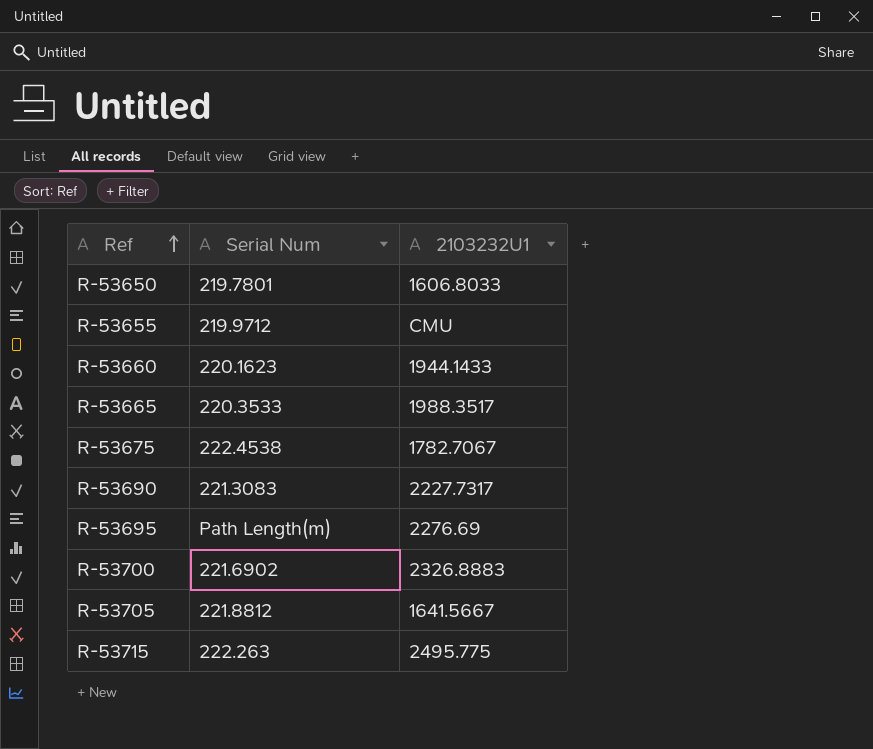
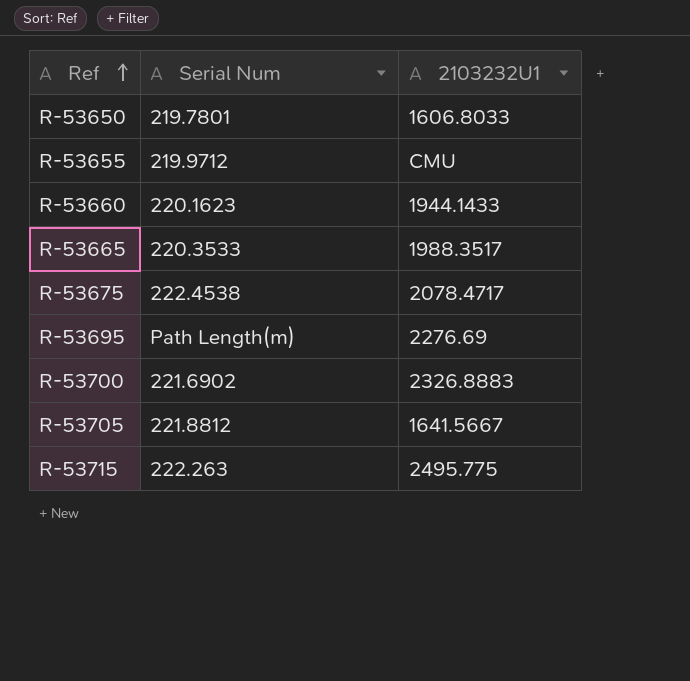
row R-53690: 221.3083 | 2227.7317 -> none
R-53675 | 2103232U1: 1782.7067 -> 2078.4717

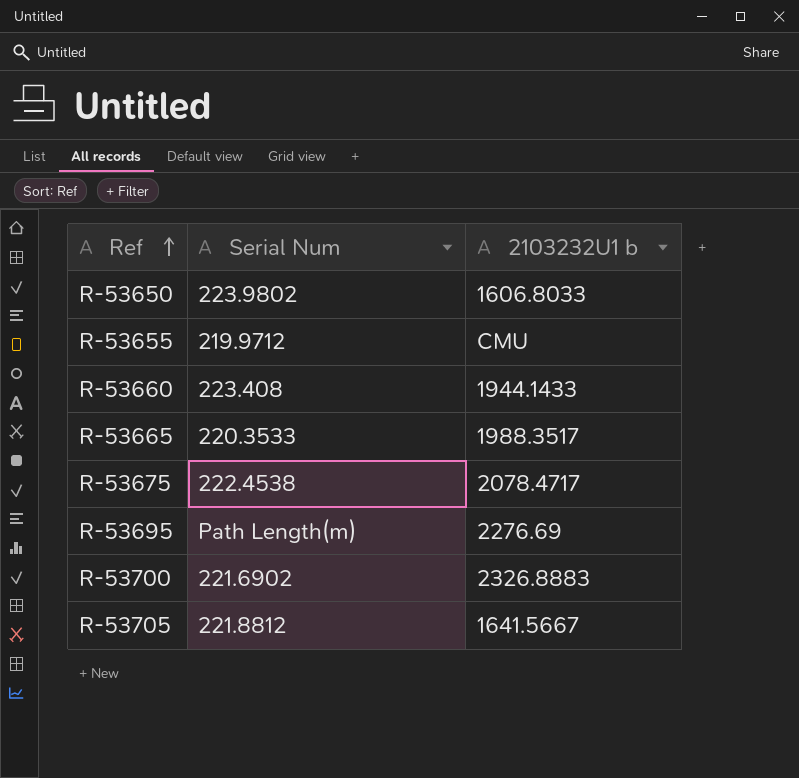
column name: 2103232U1 -> 2103232U1 b
row R-53715: 222.263 | 2495.775 -> none
R-53650 | Serial Num: 219.7801 -> 223.9802
R-53660 | Serial Num: 220.1623 -> 223.408

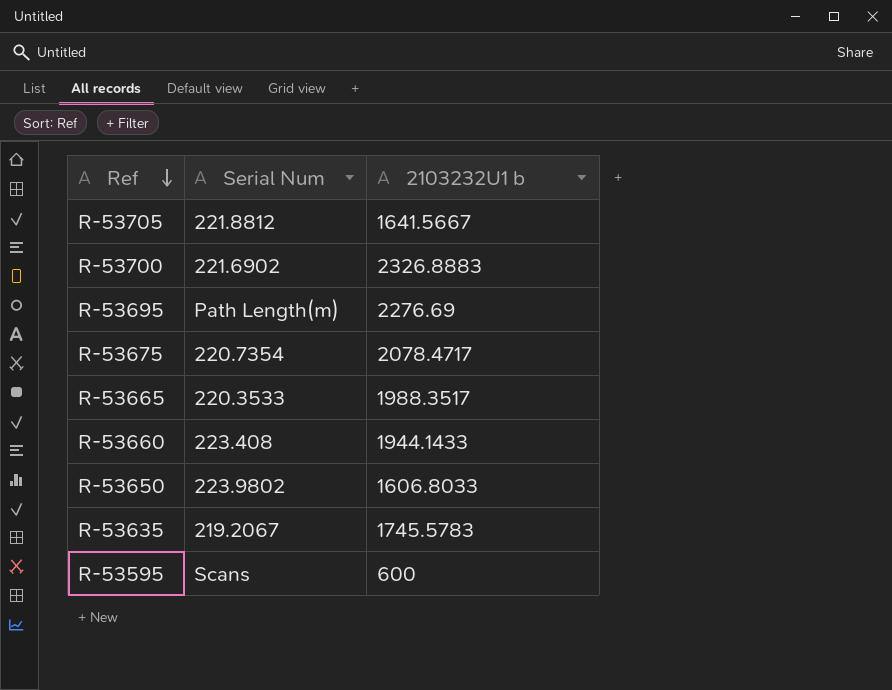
row order: Ref ascending -> Ref descending
row R-53655: 219.9712 | CMU -> none
R-53675 | Serial Num: 222.4538 -> 220.7354
row R-53635: none -> 219.2067 | 1745.5783
row R-53595: none -> Scans | 600

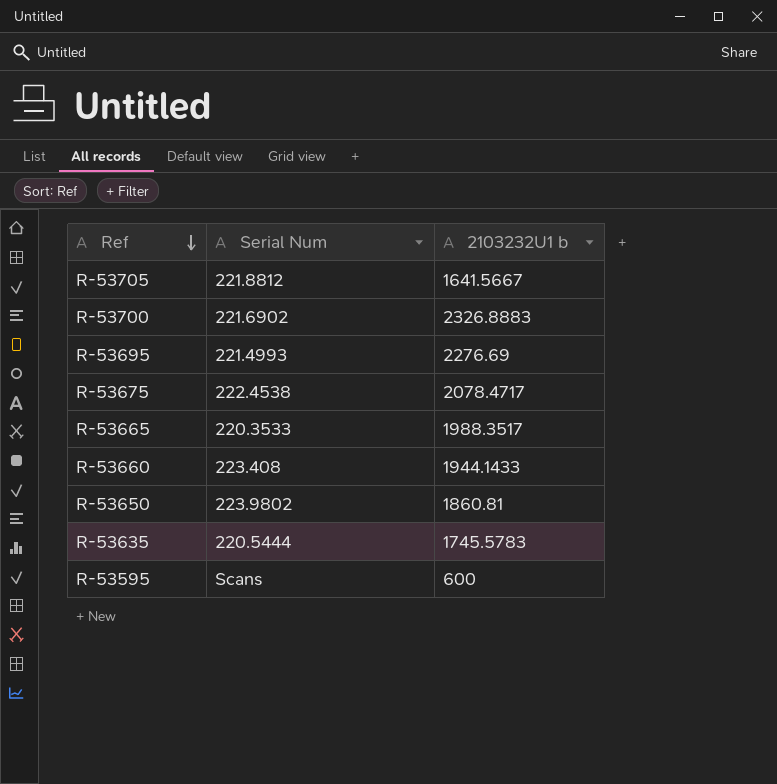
R-53695 | Serial Num: Path Length(m) -> 221.4993
R-53675 | Serial Num: 220.7354 -> 222.4538
R-53650 | 2103232U1 b: 1606.8033 -> 1860.81
R-53635 | Serial Num: 219.2067 -> 220.5444

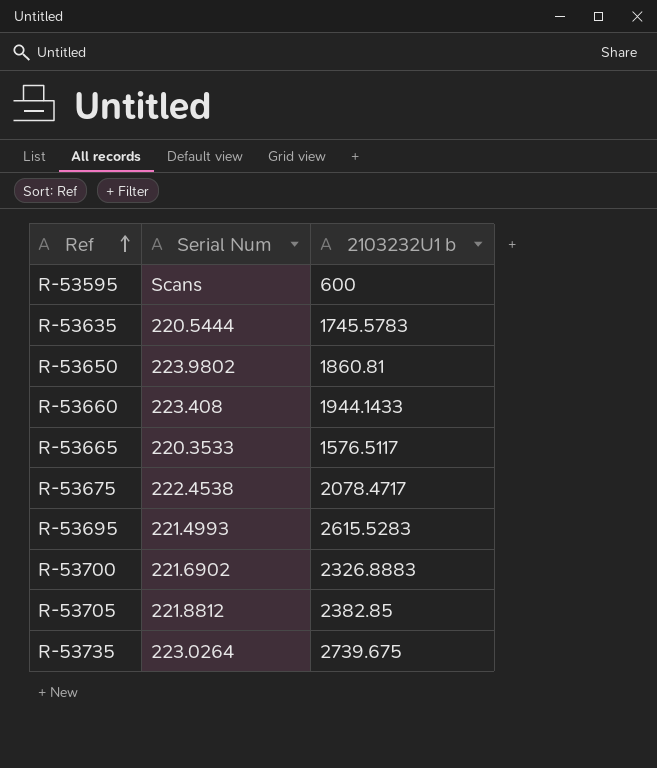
row order: Ref descending -> Ref ascending
R-53665 | 2103232U1 b: 1988.3517 -> 1576.5117
R-53695 | 2103232U1 b: 2276.69 -> 2615.5283
R-53705 | 2103232U1 b: 1641.5667 -> 2382.85
row R-53735: none -> 223.0264 | 2739.675

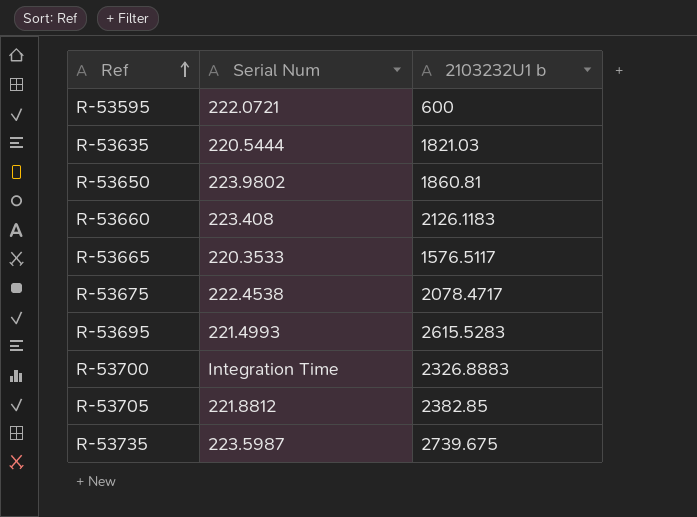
R-53595 | Serial Num: Scans -> 222.0721
R-53635 | 2103232U1 b: 1745.5783 -> 1821.03
R-53660 | 2103232U1 b: 1944.1433 -> 2126.1183
R-53700 | Serial Num: 221.6902 -> Integration Time
R-53735 | Serial Num: 223.0264 -> 223.5987

